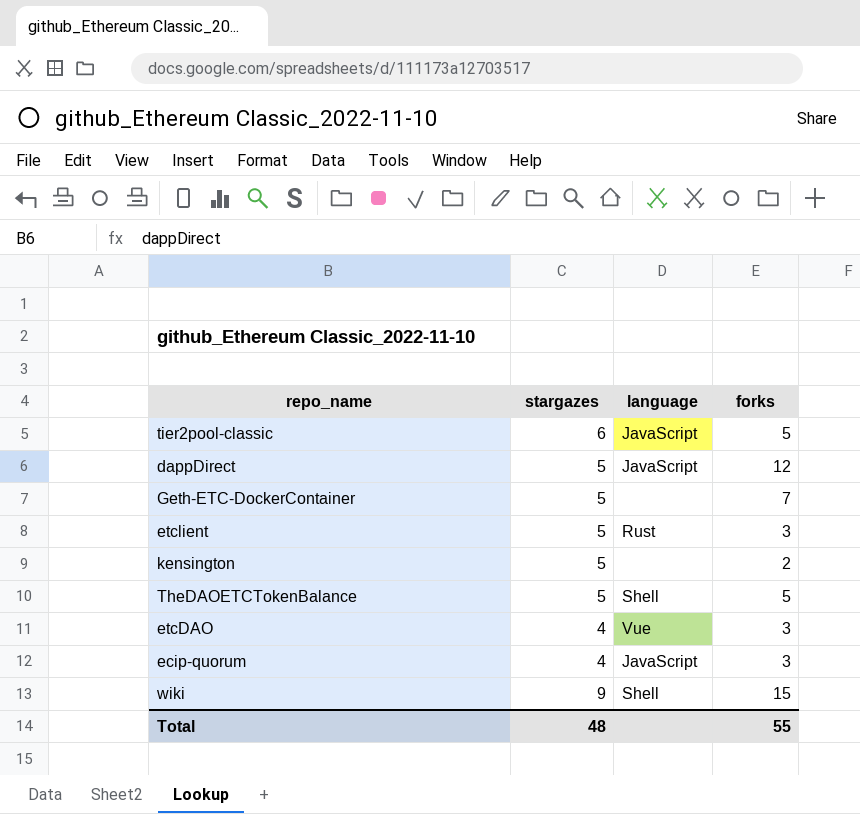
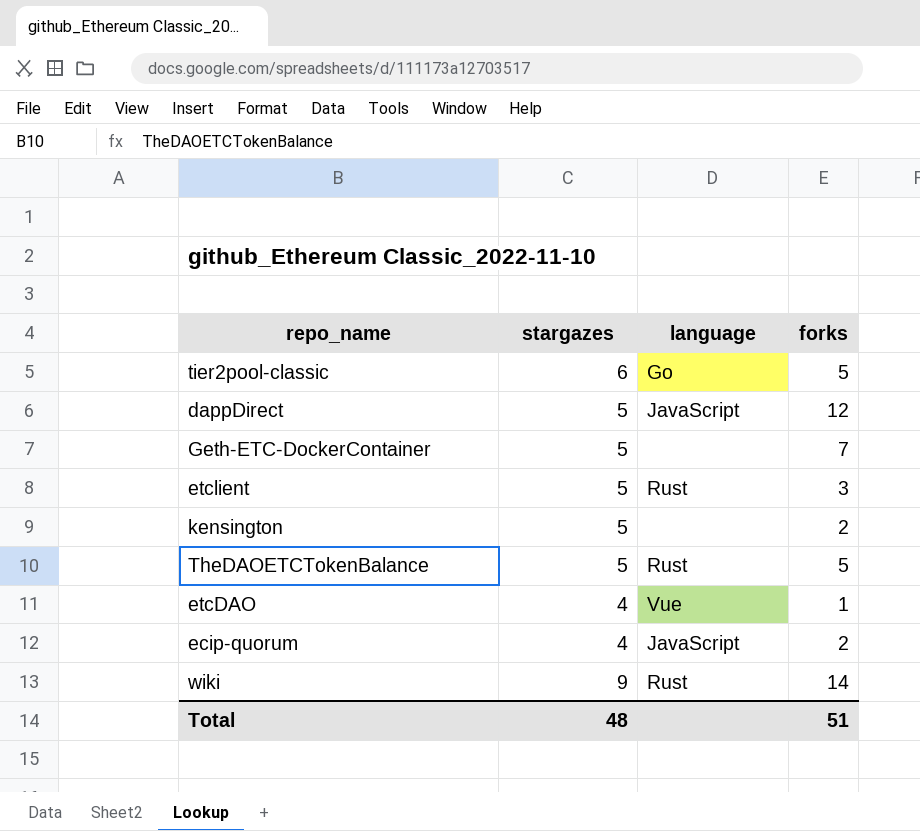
tier2pool-classic | language: JavaScript -> Go
TheDAOETCTokenBalance | language: Shell -> Rust
etcDAO | forks: 3 -> 1
ecip-quorum | forks: 3 -> 2
wiki | language: Shell -> Rust
wiki | forks: 15 -> 14
Total | forks: 55 -> 51

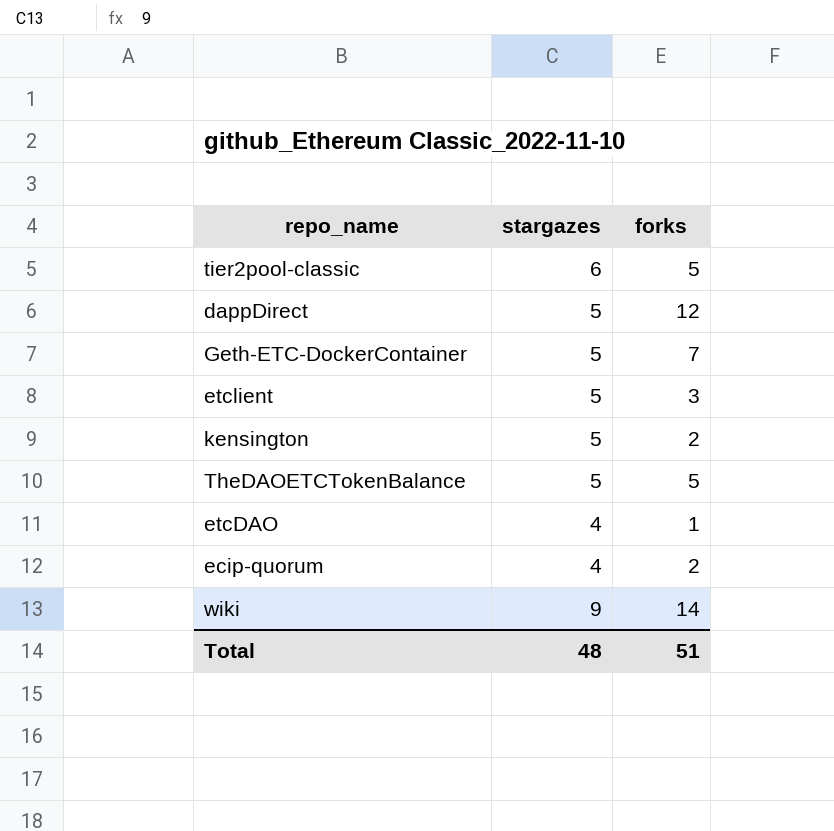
column language | position: 3 -> none

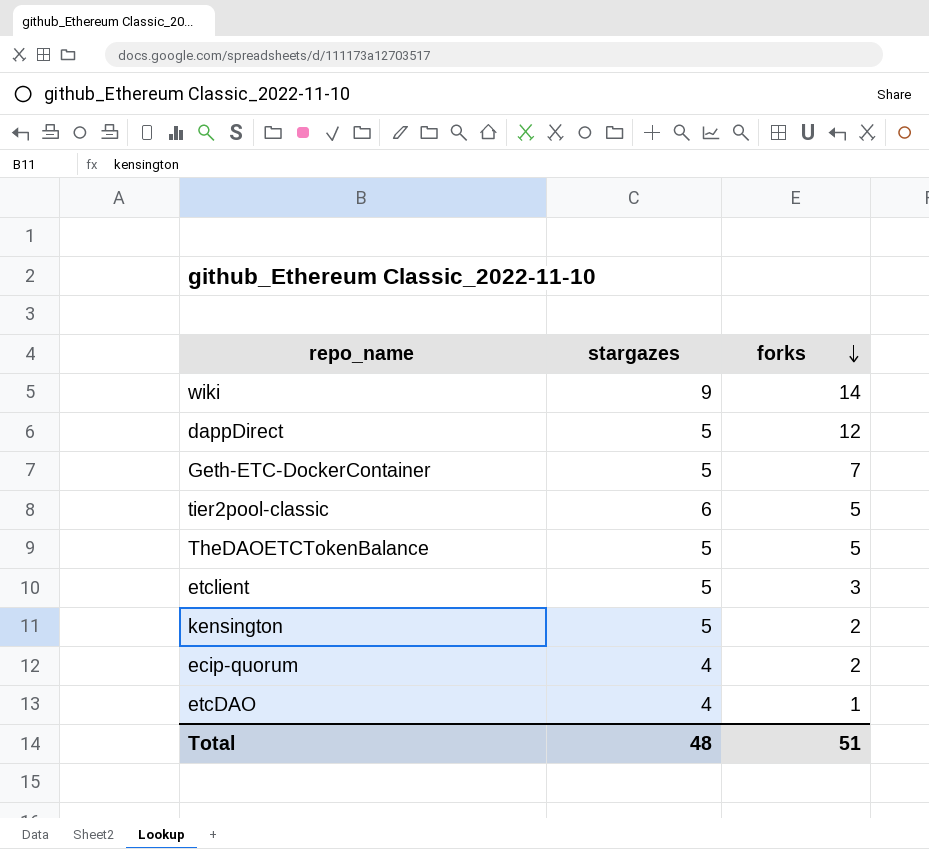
row order: none -> forks descending

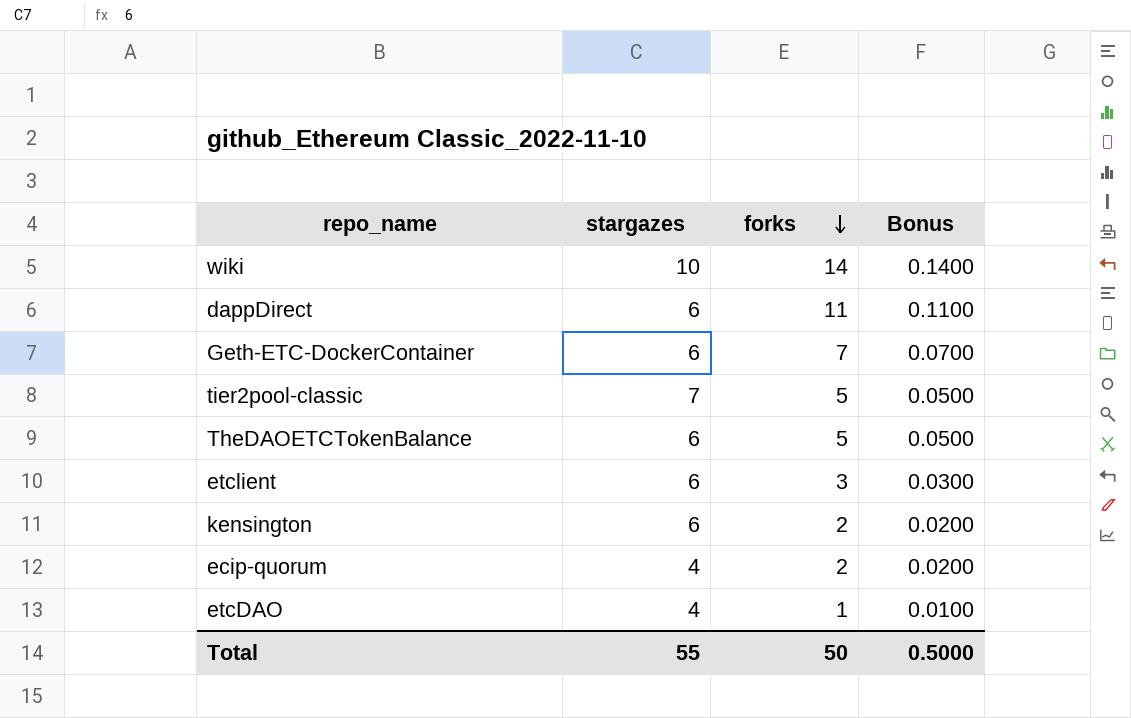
column Bonus | formula: none -> [forks] * 0.01
wiki | stargazes: 9 -> 10
dappDirect | stargazes: 5 -> 6
dappDirect | forks: 12 -> 11
Geth-ETC-DockerContainer | stargazes: 5 -> 6
tier2pool-classic | stargazes: 6 -> 7
TheDAOETCTokenBalance | stargazes: 5 -> 6
etclient | stargazes: 5 -> 6
kensington | stargazes: 5 -> 6
Total | stargazes: 48 -> 55
Total | forks: 51 -> 50

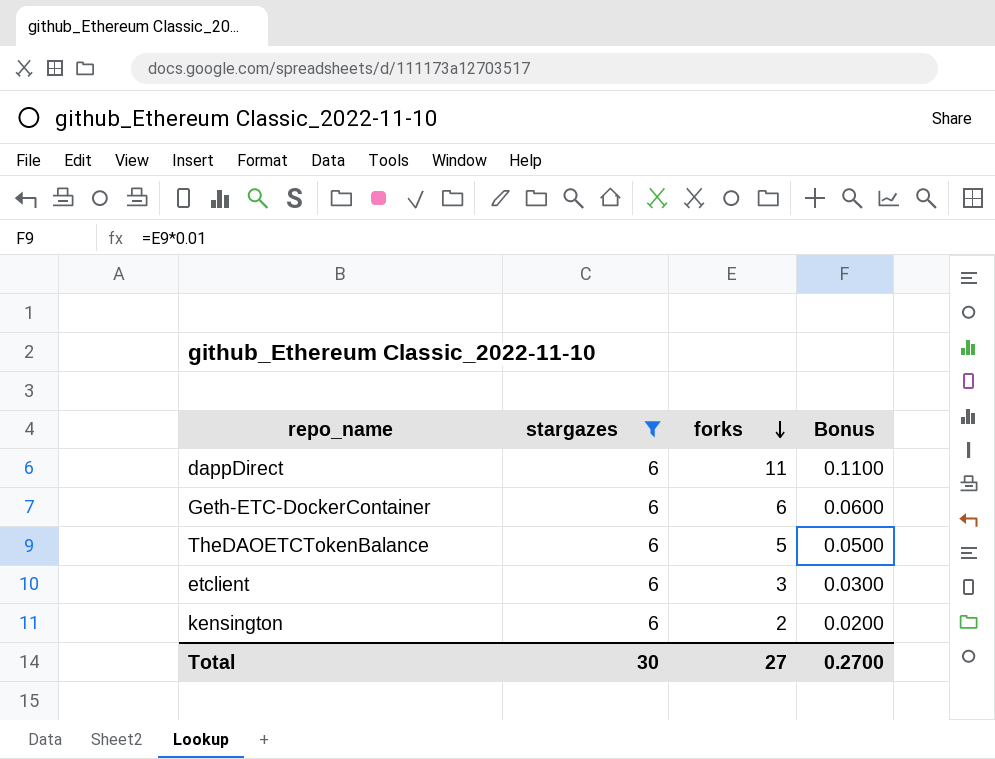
filter: none -> stargazes = 6
Geth-ETC-DockerContainer | forks: 7 -> 6
Geth-ETC-DockerContainer | Bonus: 0.0700 -> 0.0600
Total | stargazes: 55 -> 30
Total | forks: 50 -> 27
Total | Bonus: 0.5000 -> 0.2700

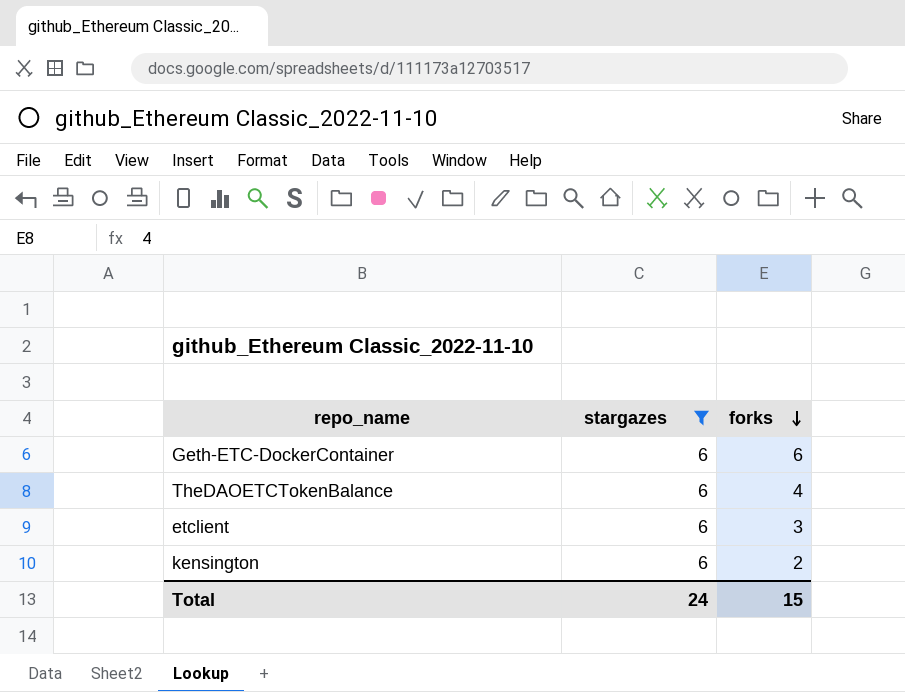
column Bonus | formula: [forks] * 0.01 -> none
row dappDirect: 6 | 11 | 0.1100 -> none
TheDAOETCTokenBalance | forks: 5 -> 4
Total | stargazes: 30 -> 24
Total | forks: 27 -> 15

